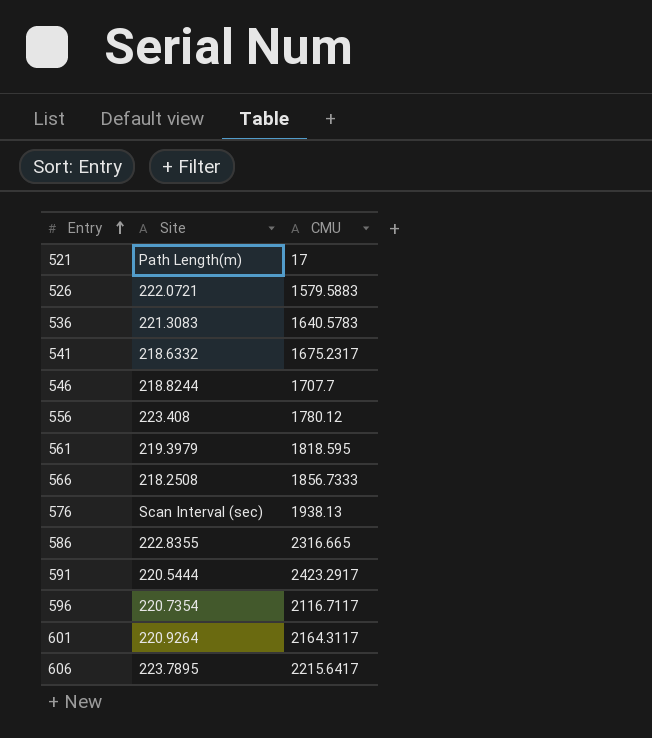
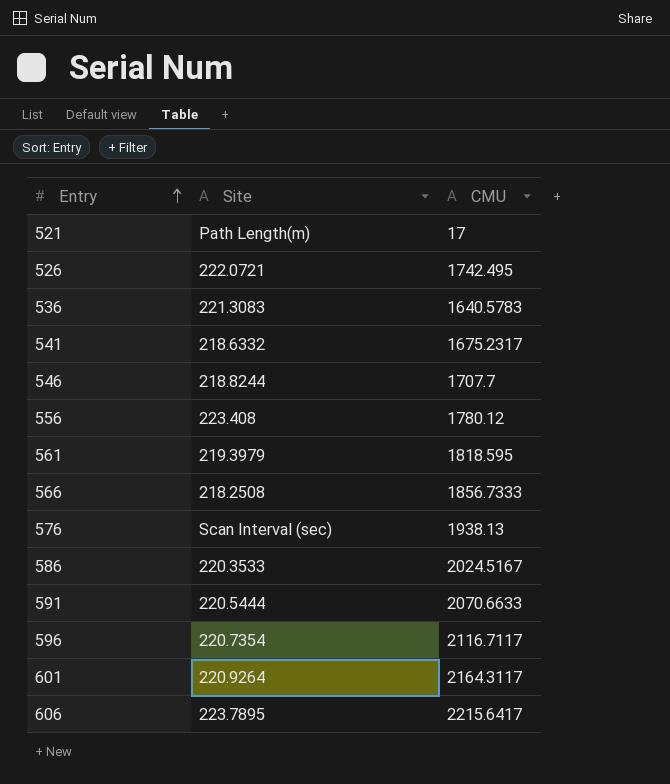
526 | CMU: 1579.5883 -> 1742.495
586 | Site: 222.8355 -> 220.3533
586 | CMU: 2316.665 -> 2024.5167
591 | CMU: 2423.2917 -> 2070.6633

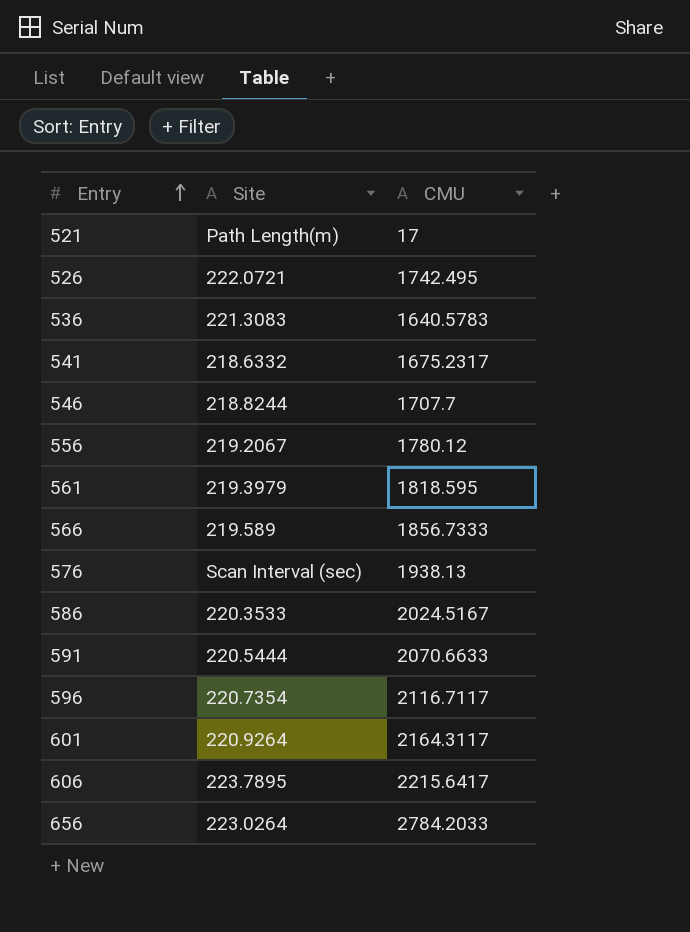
556 | Site: 223.408 -> 219.2067
566 | Site: 218.2508 -> 219.589
row 656: none -> 223.0264 | 2784.2033

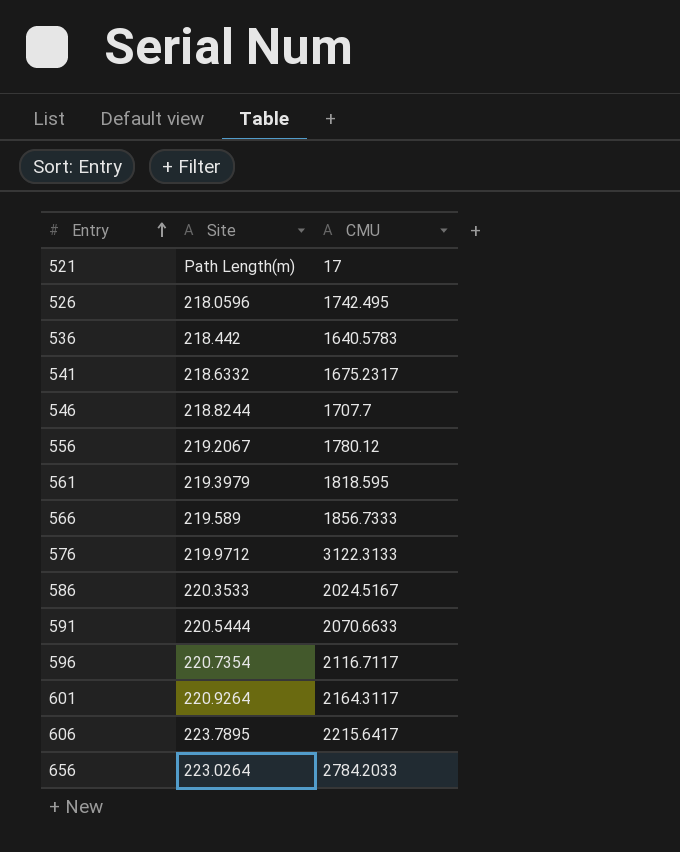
526 | Site: 222.0721 -> 218.0596
536 | Site: 221.3083 -> 218.442
576 | Site: Scan Interval (sec) -> 219.9712
576 | CMU: 1938.13 -> 3122.3133

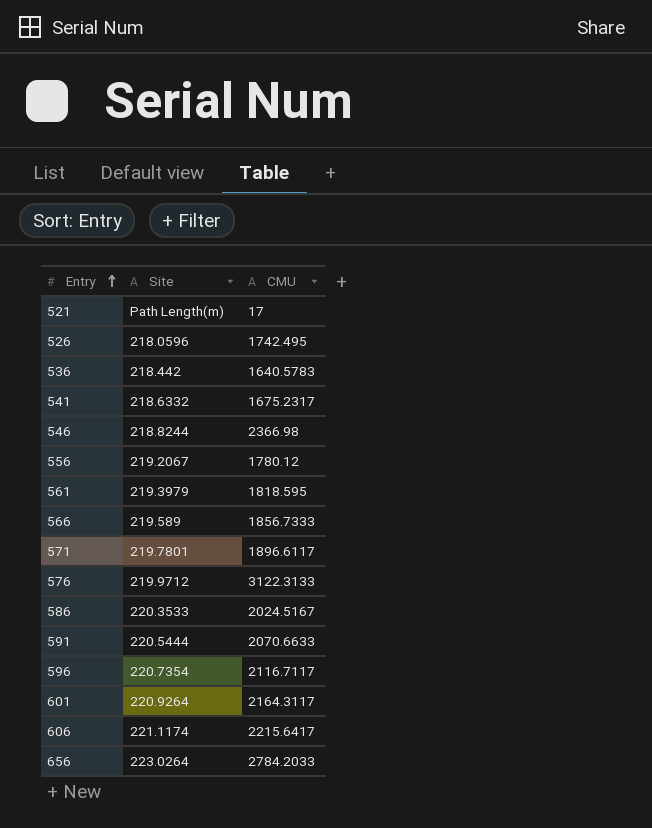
546 | CMU: 1707.7 -> 2366.98
row 571: none -> 219.7801 | 1896.6117
606 | Site: 223.7895 -> 221.1174

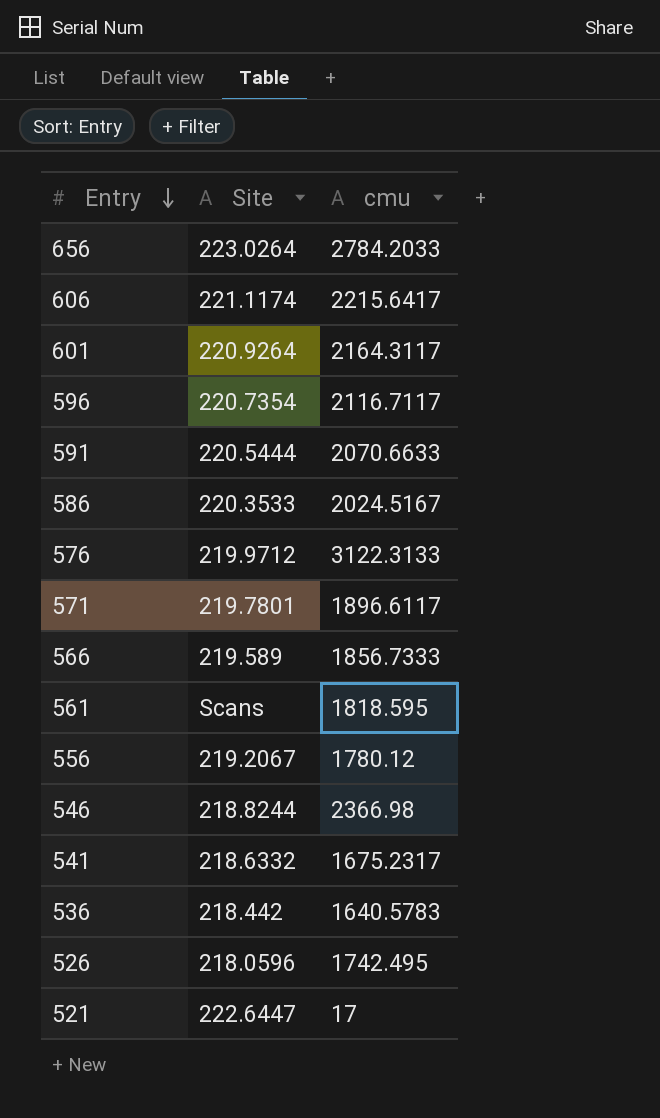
row order: Entry ascending -> Entry descending
column name: CMU -> cmu
561 | Site: 219.3979 -> Scans
521 | Site: Path Length(m) -> 222.6447

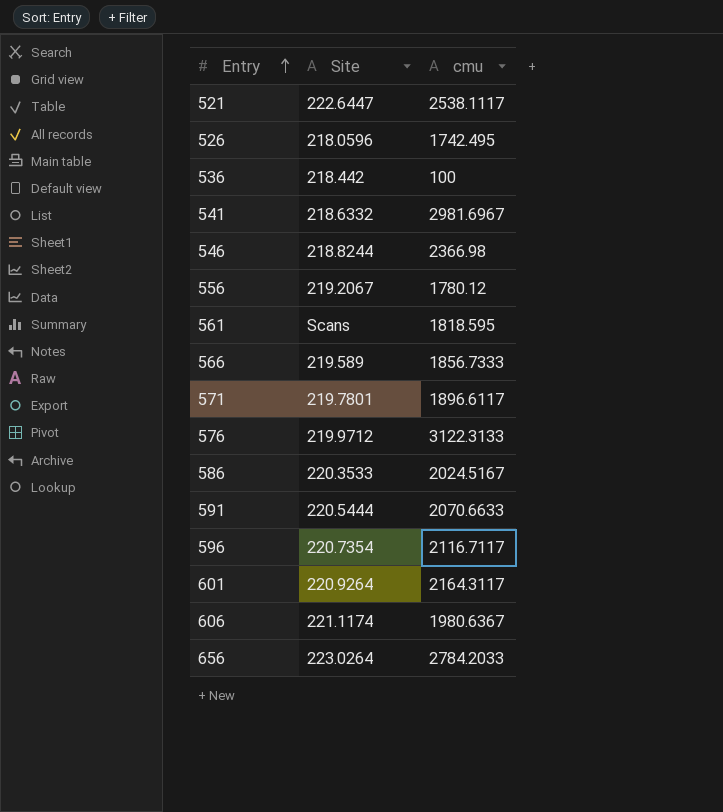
row order: Entry descending -> Entry ascending
521 | cmu: 17 -> 2538.1117
536 | cmu: 1640.5783 -> 100
541 | cmu: 1675.2317 -> 2981.6967
606 | cmu: 2215.6417 -> 1980.6367

